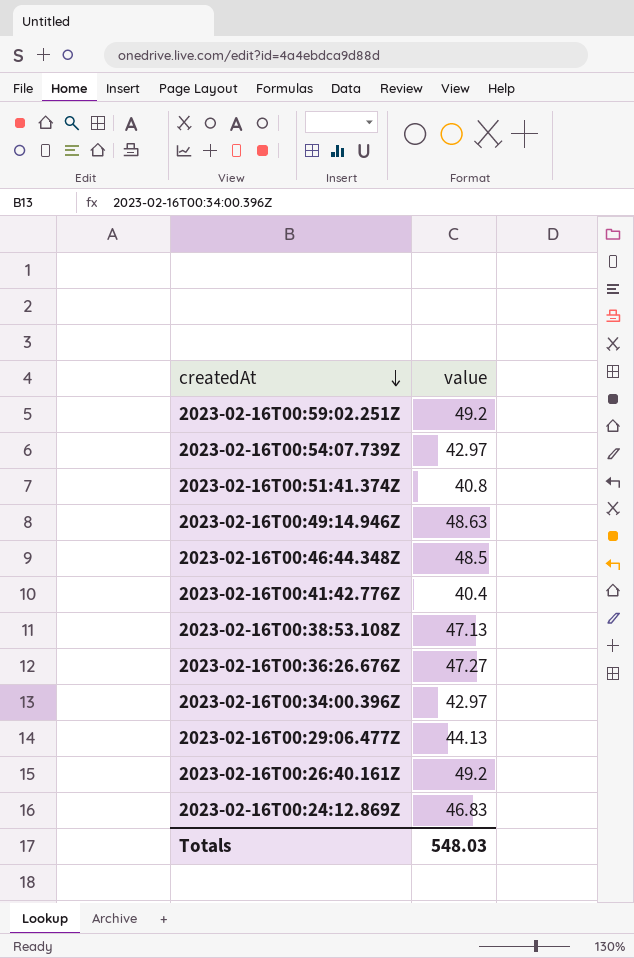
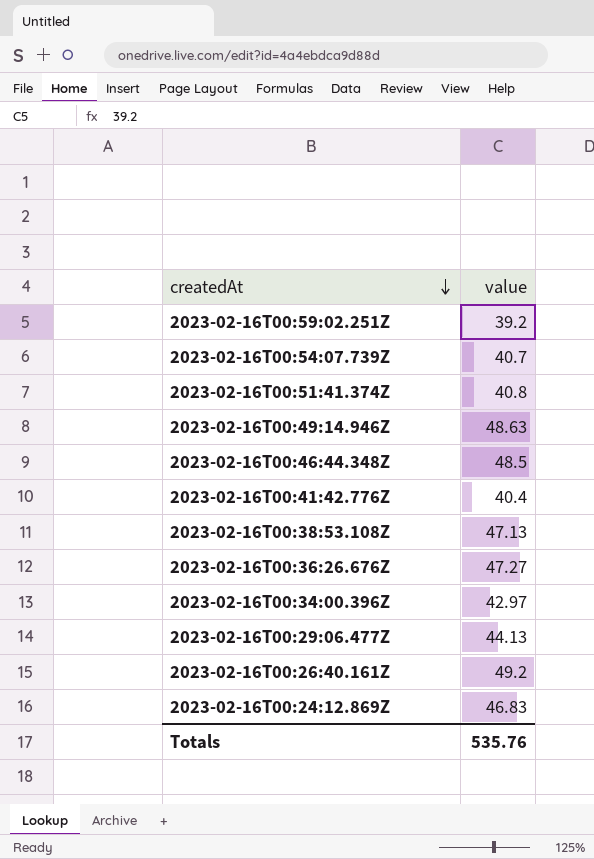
2023-02-16T00:59:02.251Z | value: 49.2 -> 39.2
2023-02-16T00:54:07.739Z | value: 42.97 -> 40.7
Totals | value: 548.03 -> 535.76

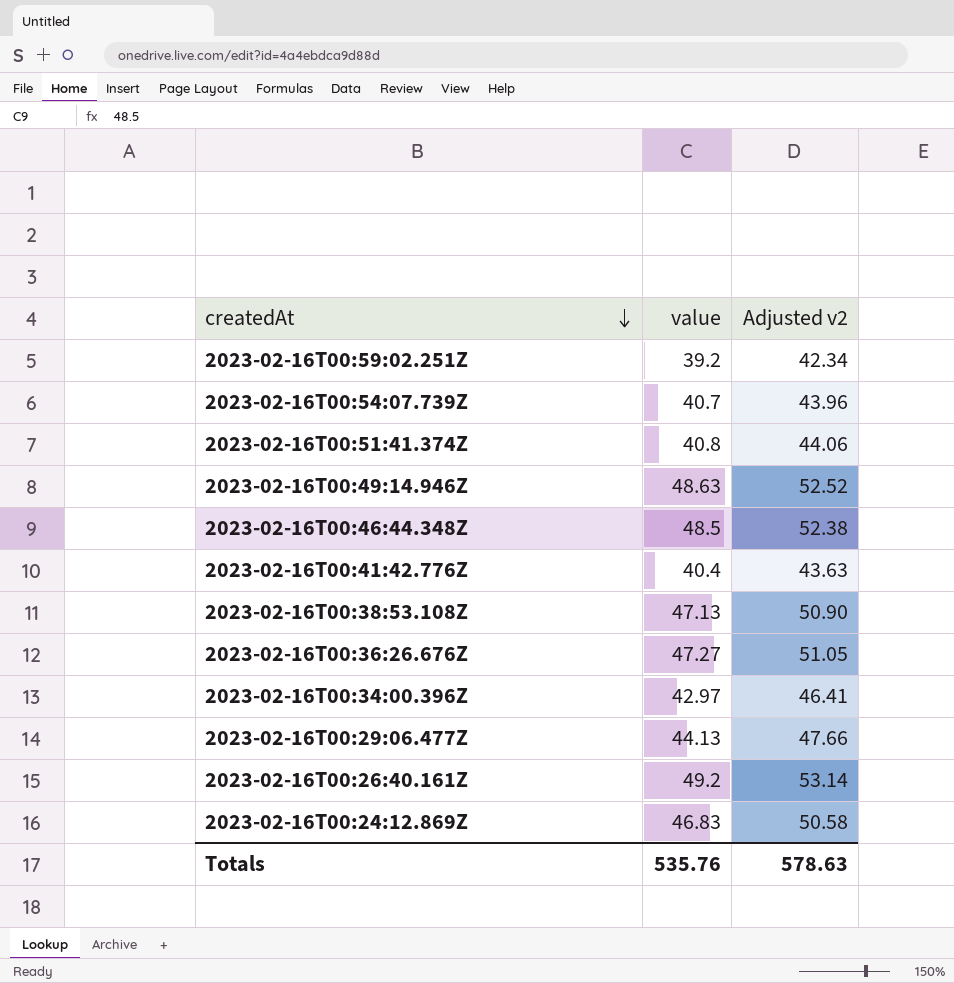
column Adjusted v2 | formula: none -> [value] * 1.08

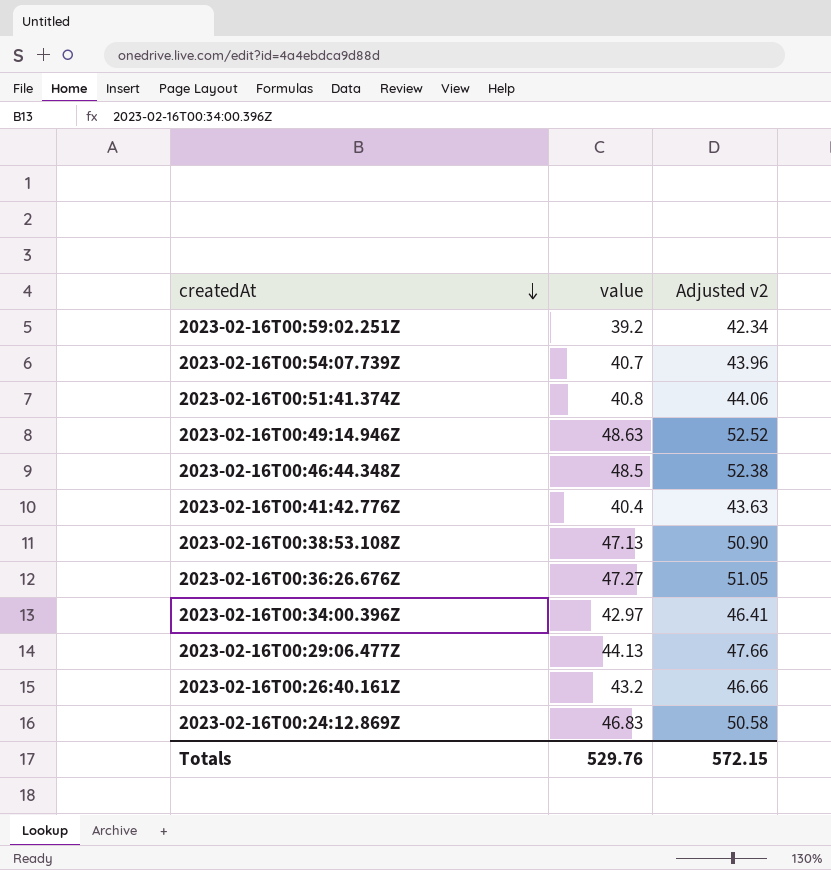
2023-02-16T00:26:40.161Z | value: 49.2 -> 43.2
2023-02-16T00:26:40.161Z | Adjusted v2: 53.14 -> 46.66
Totals | value: 535.76 -> 529.76
Totals | Adjusted v2: 578.63 -> 572.15

